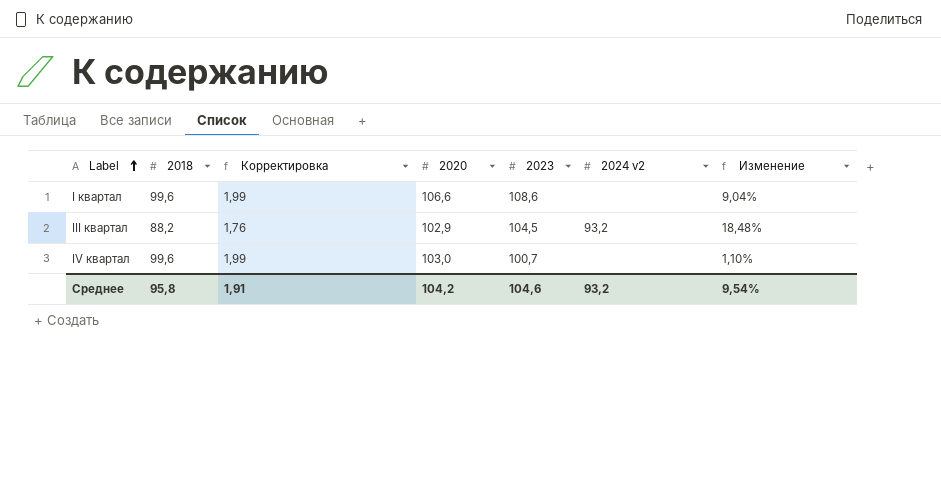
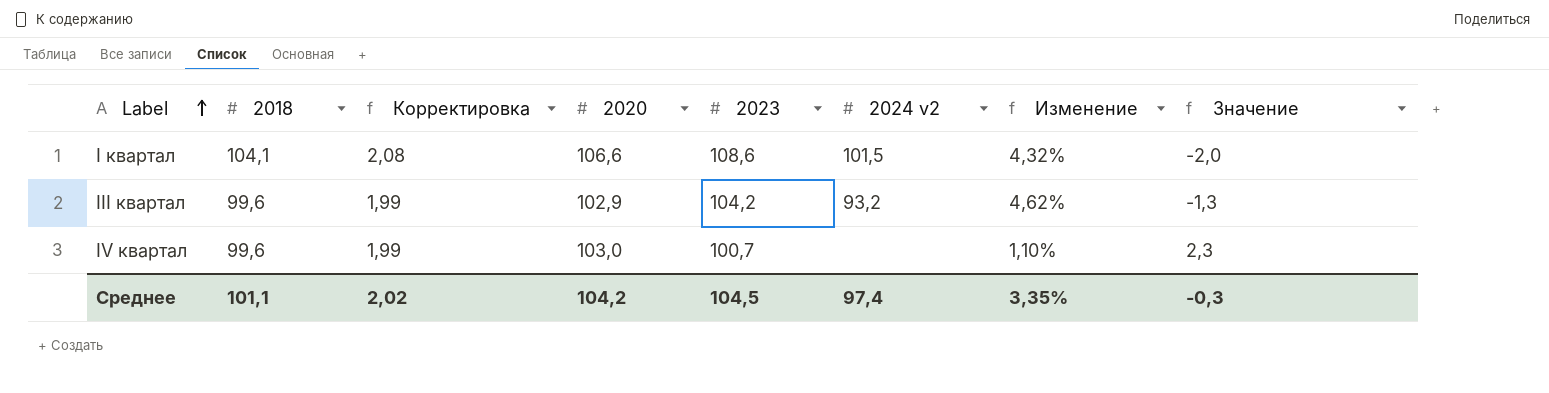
column Значение | formula: none -> [2020] - [2023]
I квартал | 2018: 99,6 -> 104,1
I квартал | Корректировка: 1,99 -> 2,08
I квартал | 2024 v2: none -> 101,5
I квартал | Изменение: 9,04% -> 4,32%
III квартал | 2018: 88,2 -> 99,6
III квартал | Корректировка: 1,76 -> 1,99
III квартал | 2023: 104,5 -> 104,2
III квартал | Изменение: 18,48% -> 4,62%
Среднее | 2018: 95,8 -> 101,1
Среднее | Корректировка: 1,91 -> 2,02
Среднее | 2023: 104,6 -> 104,5
Среднее | 2024 v2: 93,2 -> 97,4
Среднее | Изменение: 9,54% -> 3,35%

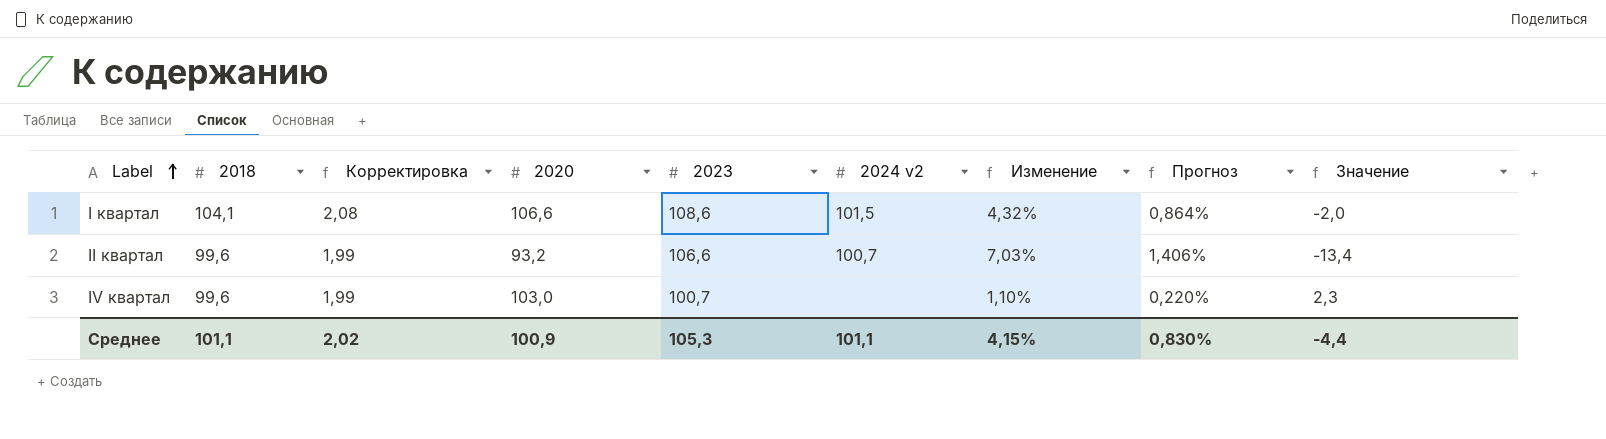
column Прогноз | formula: none -> [Изменение] * 0,2
row III квартал: 99,6 | 1,99 | 102,9 | 104,2 | 93,2 | 4,62% | -1,3 -> none
row II квартал: none -> 99,6 | 1,99 | 93,2 | 106,6 | 100,7 | 7,03% | 1,406% | -13,4
Среднее | 2020: 104,2 -> 100,9
Среднее | 2023: 104,5 -> 105,3
Среднее | 2024 v2: 97,4 -> 101,1
Среднее | Изменение: 3,35% -> 4,15%
Среднее | Значение: -0,3 -> -4,4

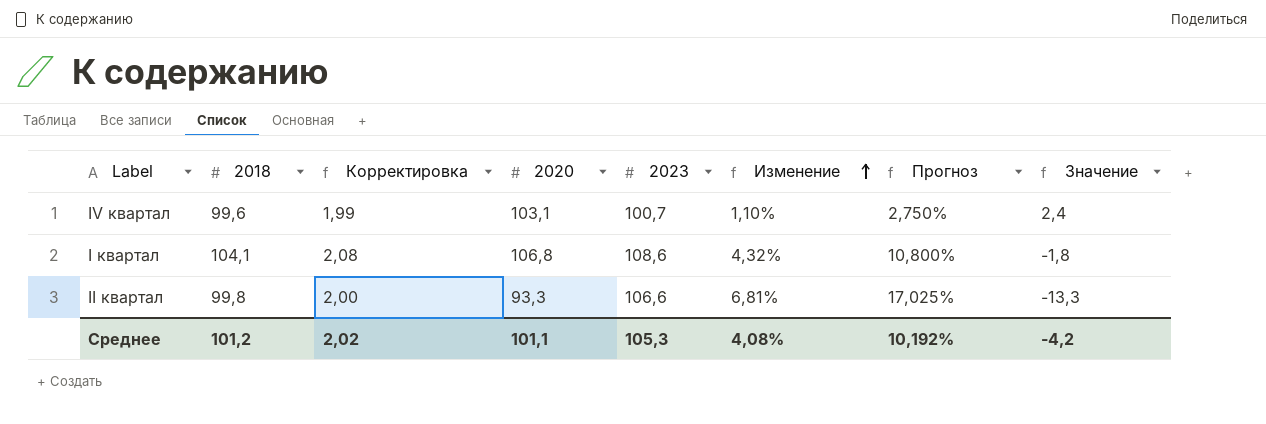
row order: Label ascending -> Изменение ascending
column 2024 v2 | position: 6 -> none
column Прогноз | formula: [Изменение] * 0,2 -> [Изменение] * 2,5
IV квартал | 2020: 103,0 -> 103,1
IV квартал | Значение: 2,3 -> 2,4
I квартал | 2020: 106,6 -> 106,8
I квартал | Значение: -2,0 -> -1,8
II квартал | 2018: 99,6 -> 99,8
II квартал | Корректировка: 1,99 -> 2,00
II квартал | 2020: 93,2 -> 93,3
II квартал | Изменение: 7,03% -> 6,81%
II квартал | Значение: -13,4 -> -13,3
Среднее | 2018: 101,1 -> 101,2
Среднее | 2020: 100,9 -> 101,1
Среднее | Изменение: 4,15% -> 4,08%
Среднее | Прогноз: 0,830% -> 10,192%
Среднее | Значение: -4,4 -> -4,2

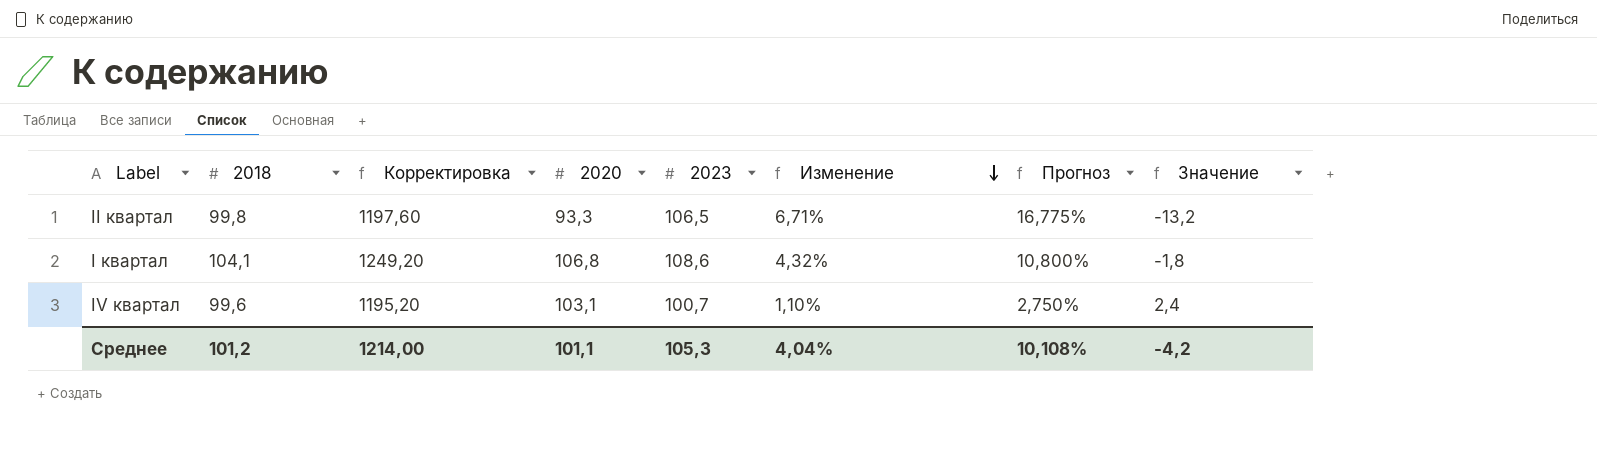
row order: Изменение ascending -> Изменение descending
column Корректировка | formula: [2018] * 0,02 -> [2018] * 12
II квартал | 2023: 106,6 -> 106,5
II квартал | Изменение: 6,81% -> 6,71%
II квартал | Прогноз: 17,025% -> 16,775%
II квартал | Значение: -13,3 -> -13,2
Среднее | Корректировка: 2,02 -> 1214,00
Среднее | Изменение: 4,08% -> 4,04%
Среднее | Прогноз: 10,192% -> 10,108%

